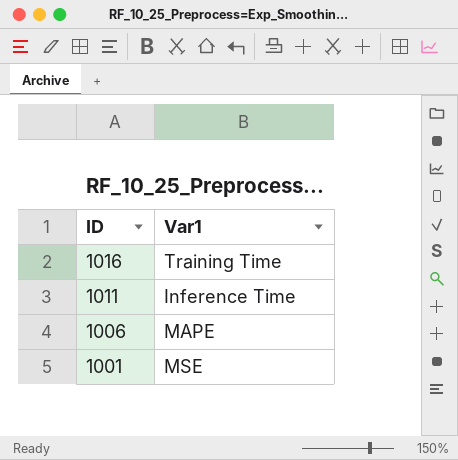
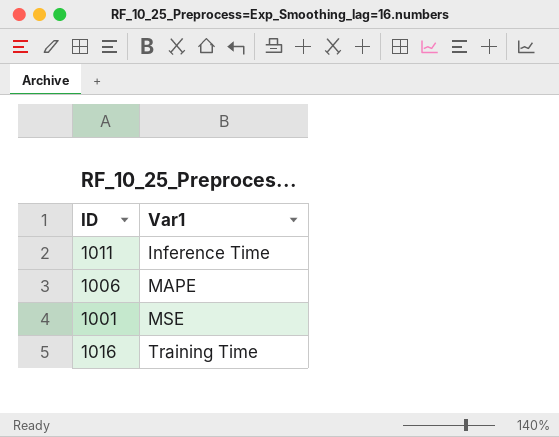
row order: ID descending -> Var1 ascending

